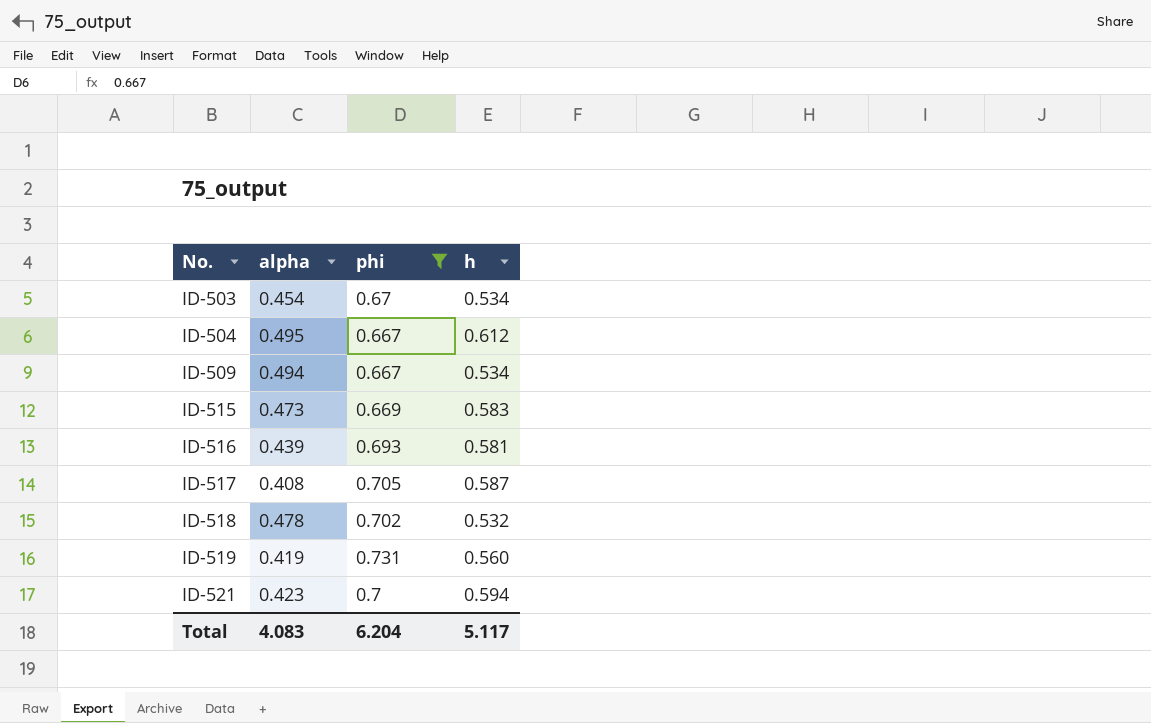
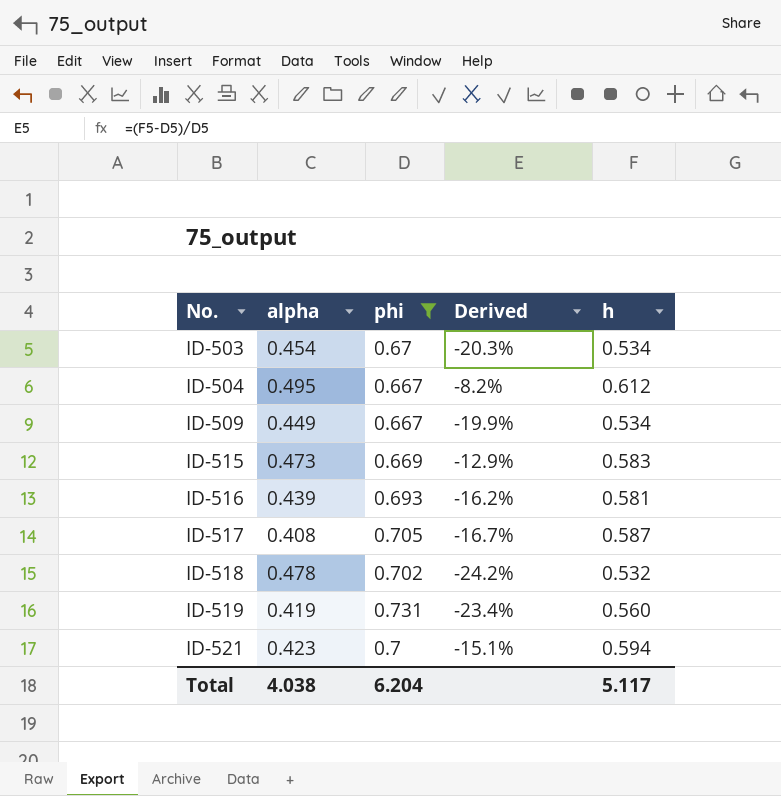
column Derived | formula: none -> ([h] - [phi]) / [phi]
ID-509 | alpha: 0.494 -> 0.449
Total | alpha: 4.083 -> 4.038

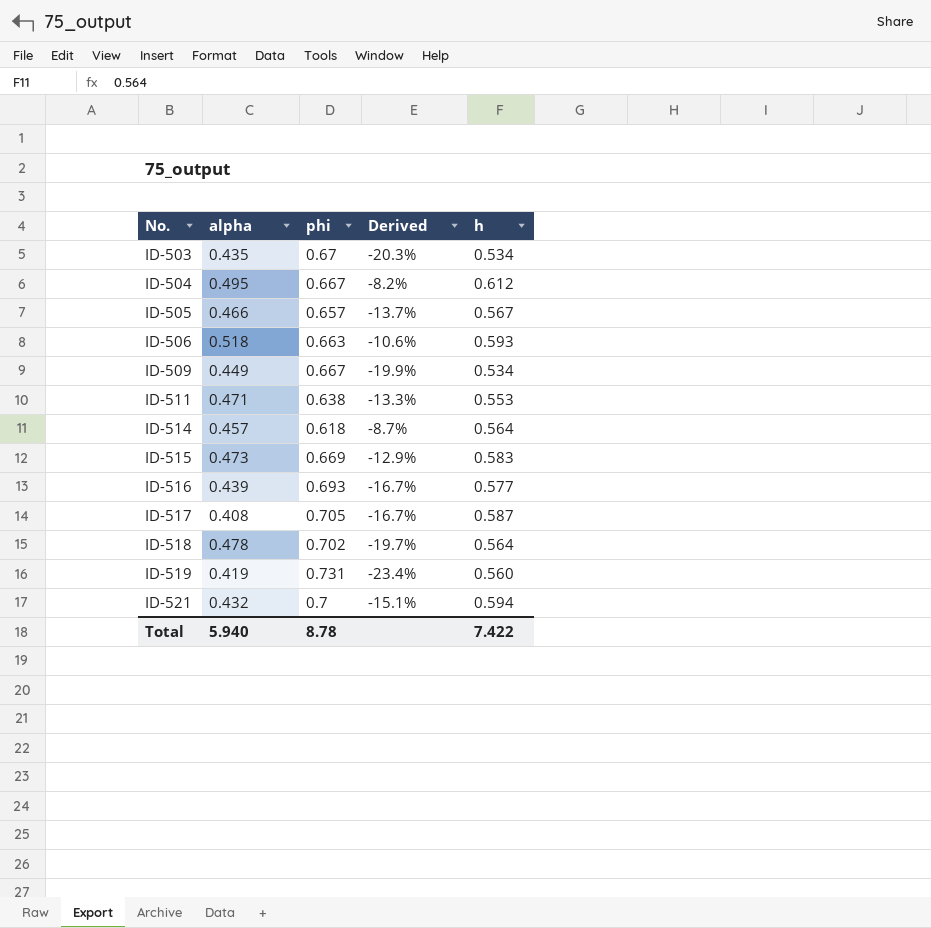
filter: phi >= 0.667 -> none
ID-503 | alpha: 0.454 -> 0.435
ID-516 | Derived: -16.2% -> -16.7%
ID-516 | h: 0.581 -> 0.577
ID-518 | Derived: -24.2% -> -19.7%
ID-518 | h: 0.532 -> 0.564
ID-521 | alpha: 0.423 -> 0.432
Total | alpha: 4.038 -> 5.940
Total | phi: 6.204 -> 8.78
Total | h: 5.117 -> 7.422

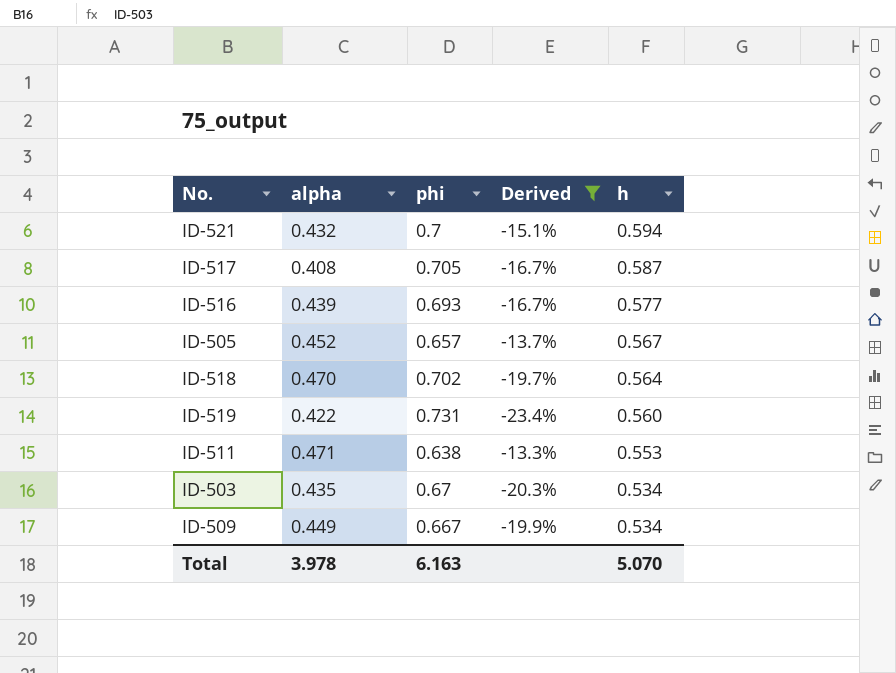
filter: none -> Derived <= -13.3%
row order: No. ascending -> h descending
ID-505 | alpha: 0.466 -> 0.452
ID-518 | alpha: 0.478 -> 0.470
ID-519 | alpha: 0.419 -> 0.422
Total | alpha: 5.940 -> 3.978
Total | phi: 8.78 -> 6.163
Total | h: 7.422 -> 5.070

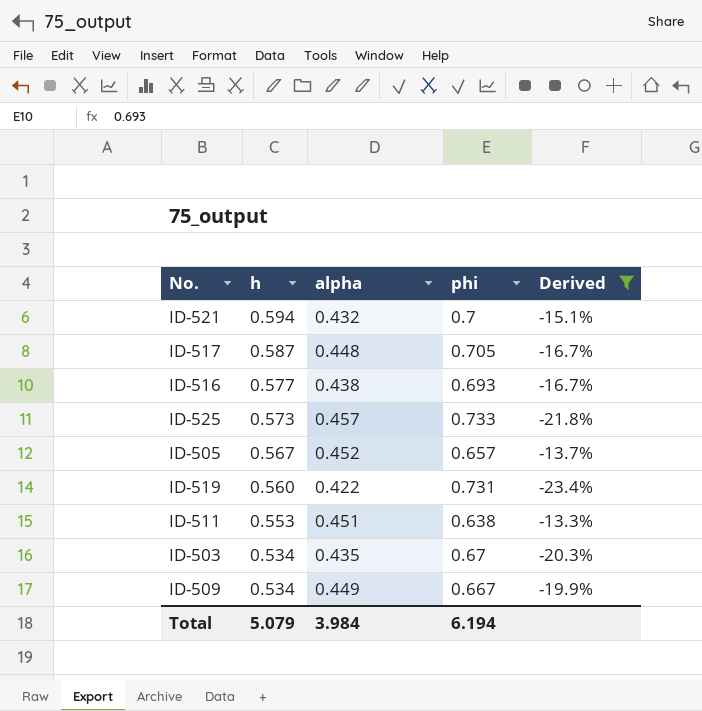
column h | position: 5 -> 2
row ID-518: 0.470 | 0.702 | -19.7% | 0.564 -> none
ID-517 | alpha: 0.408 -> 0.448
ID-516 | alpha: 0.439 -> 0.438
row ID-525: none -> 0.573 | 0.457 | 0.733 | -21.8%
ID-511 | alpha: 0.471 -> 0.451
Total | h: 5.070 -> 5.079
Total | alpha: 3.978 -> 3.984
Total | phi: 6.163 -> 6.194

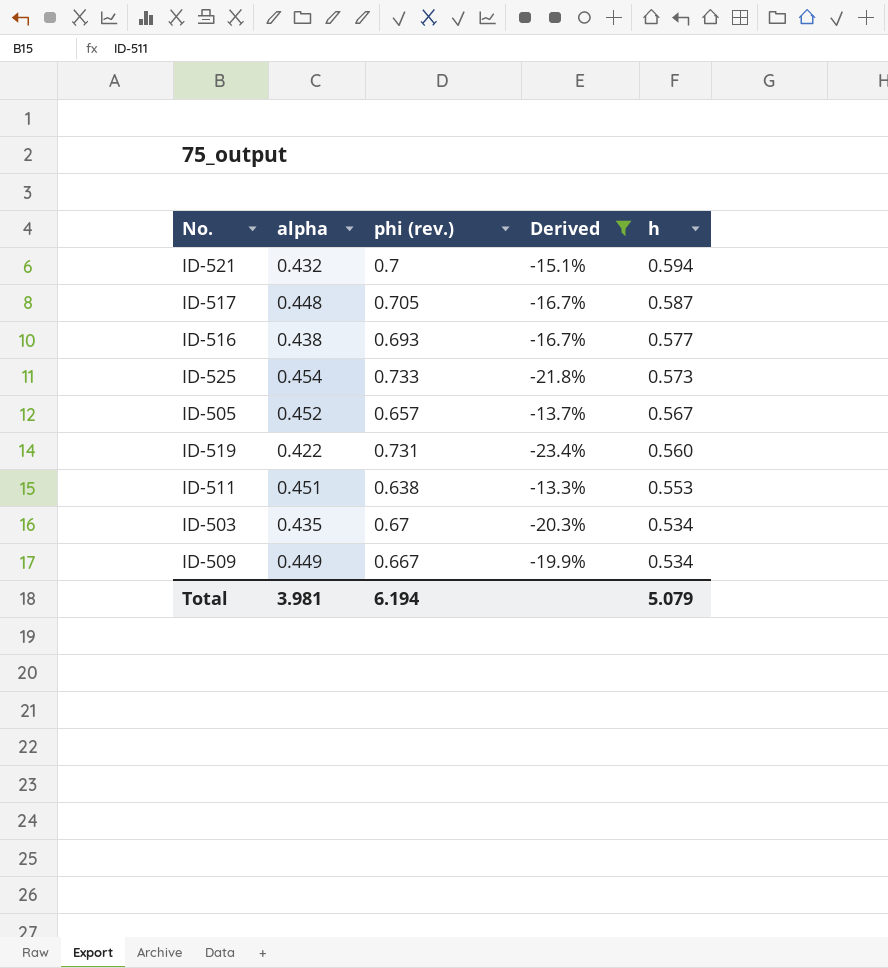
column name: phi -> phi (rev.)
column h | position: 2 -> 5
ID-525 | alpha: 0.457 -> 0.454
Total | alpha: 3.984 -> 3.981

